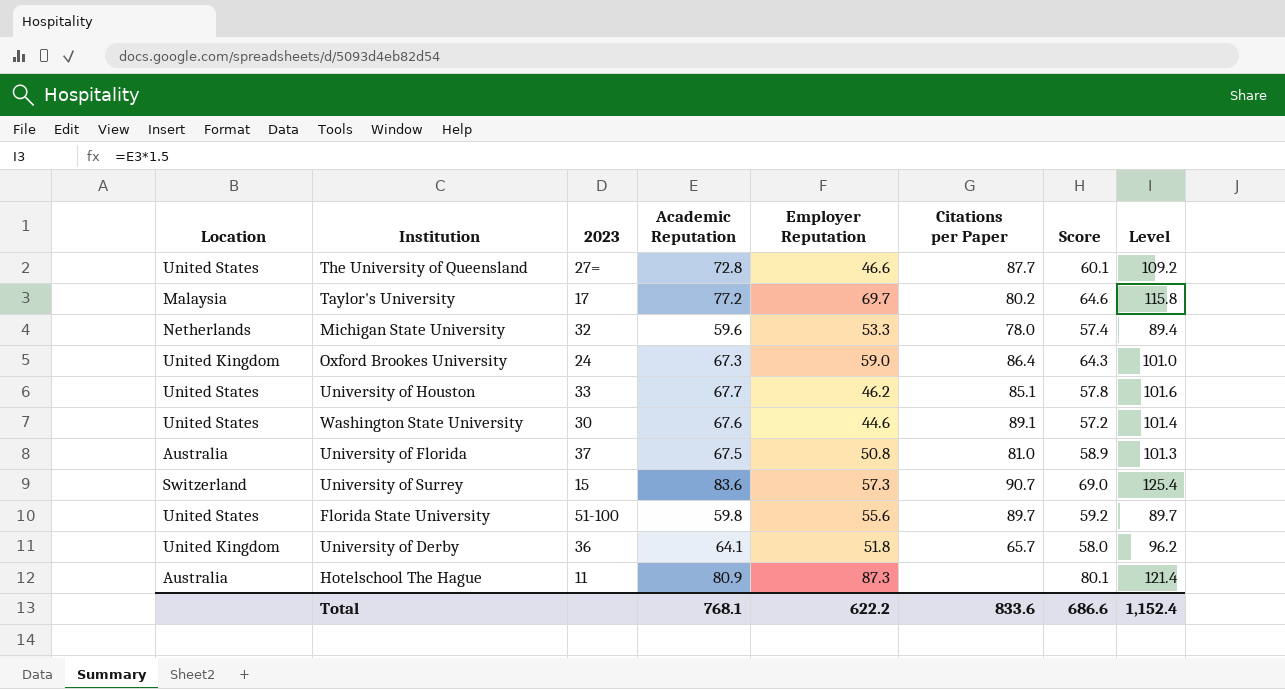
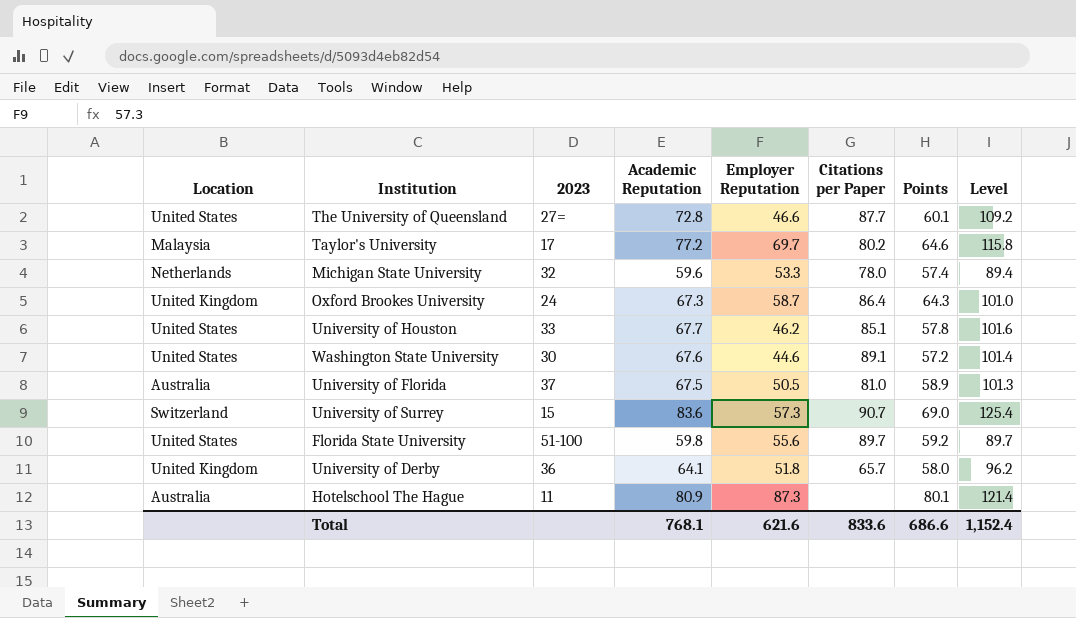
column name: Score -> Points
Oxford Brookes University | Employer Reputation: 59.0 -> 58.7
University of Florida | Employer Reputation: 50.8 -> 50.5
Total | Employer Reputation: 622.2 -> 621.6

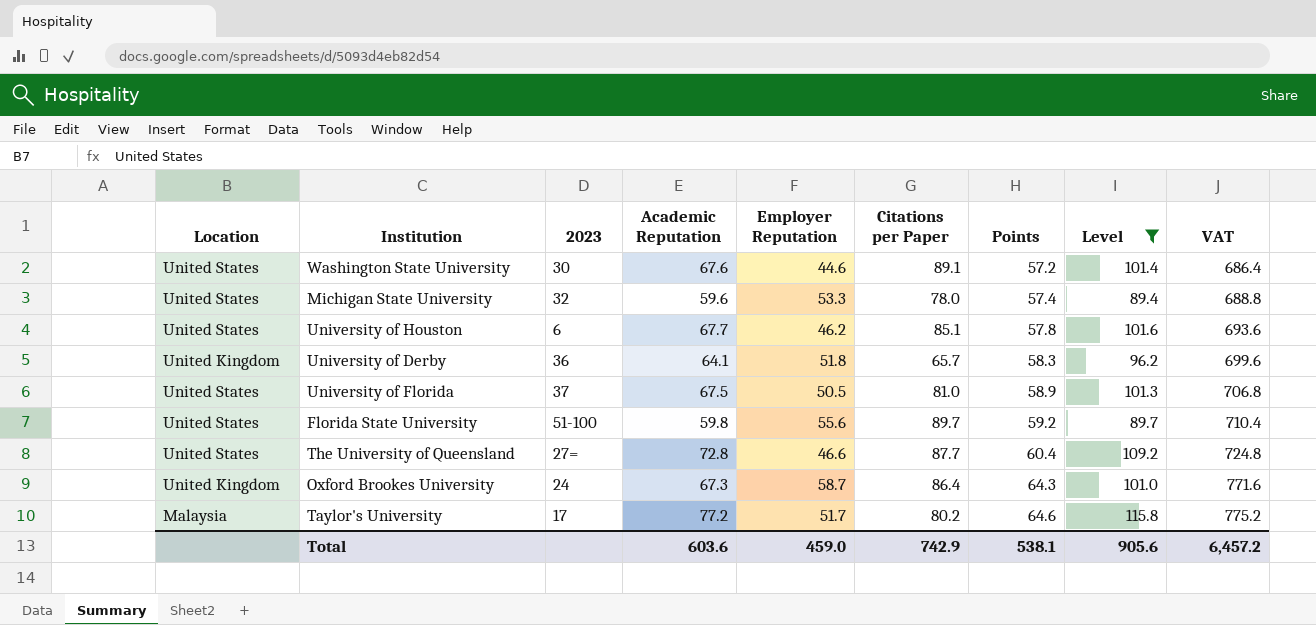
filter: none -> Level <= 115.8
row order: none -> Points ascending
column VAT | formula: none -> [Points] * 12
Michigan State University | Location: Netherlands -> United States
University of Houston | 2023: 33 -> 6
University of Derby | Points: 58.0 -> 58.3
University of Florida | Location: Australia -> United States
The University of Queensland | Points: 60.1 -> 60.4
Taylor's University | Employer Reputation: 69.7 -> 51.7
Total | Academic Reputation: 768.1 -> 603.6
Total | Employer Reputation: 621.6 -> 459.0
Total | Citations per Paper: 833.6 -> 742.9
Total | Points: 686.6 -> 538.1
Total | Level: 1,152.4 -> 905.6

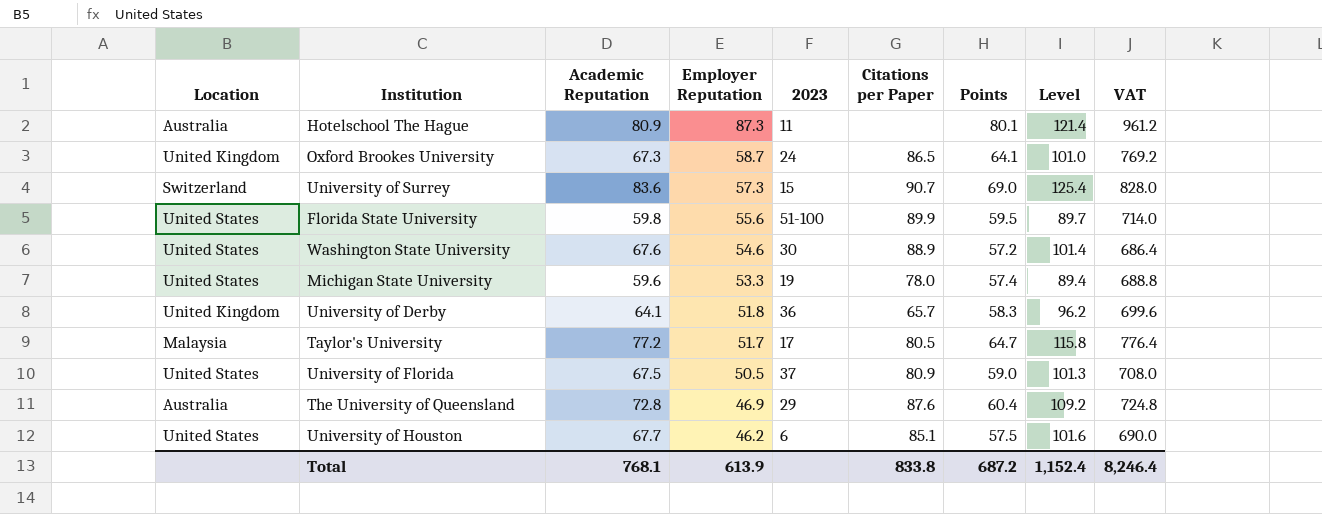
filter: Level <= 115.8 -> none
row order: Points ascending -> Employer Reputation descending
column 2023 | position: 3 -> 5
Oxford Brookes University | Citations per Paper: 86.4 -> 86.5
Oxford Brookes University | Points: 64.3 -> 64.1
Oxford Brookes University | VAT: 771.6 -> 769.2
Florida State University | Citations per Paper: 89.7 -> 89.9
Florida State University | Points: 59.2 -> 59.5
Florida State University | VAT: 710.4 -> 714.0
Washington State University | Employer Reputation: 44.6 -> 54.6
Washington State University | Citations per Paper: 89.1 -> 88.9
Michigan State University | 2023: 32 -> 19
Taylor's University | Citations per Paper: 80.2 -> 80.5
Taylor's University | Points: 64.6 -> 64.7
Taylor's University | VAT: 775.2 -> 776.4
University of Florida | Citations per Paper: 81.0 -> 80.9
University of Florida | Points: 58.9 -> 59.0
University of Florida | VAT: 706.8 -> 708.0
The University of Queensland | Location: United States -> Australia
The University of Queensland | Employer Reputation: 46.6 -> 46.9
The University of Queensland | 2023: 27= -> 29
The University of Queensland | Citations per Paper: 87.7 -> 87.6
University of Houston | Points: 57.8 -> 57.5
University of Houston | VAT: 693.6 -> 690.0
Total | Academic Reputation: 603.6 -> 768.1
Total | Employer Reputation: 459.0 -> 613.9
Total | Citations per Paper: 742.9 -> 833.8
Total | Points: 538.1 -> 687.2
Total | Level: 905.6 -> 1,152.4
Total | VAT: 6,457.2 -> 8,246.4

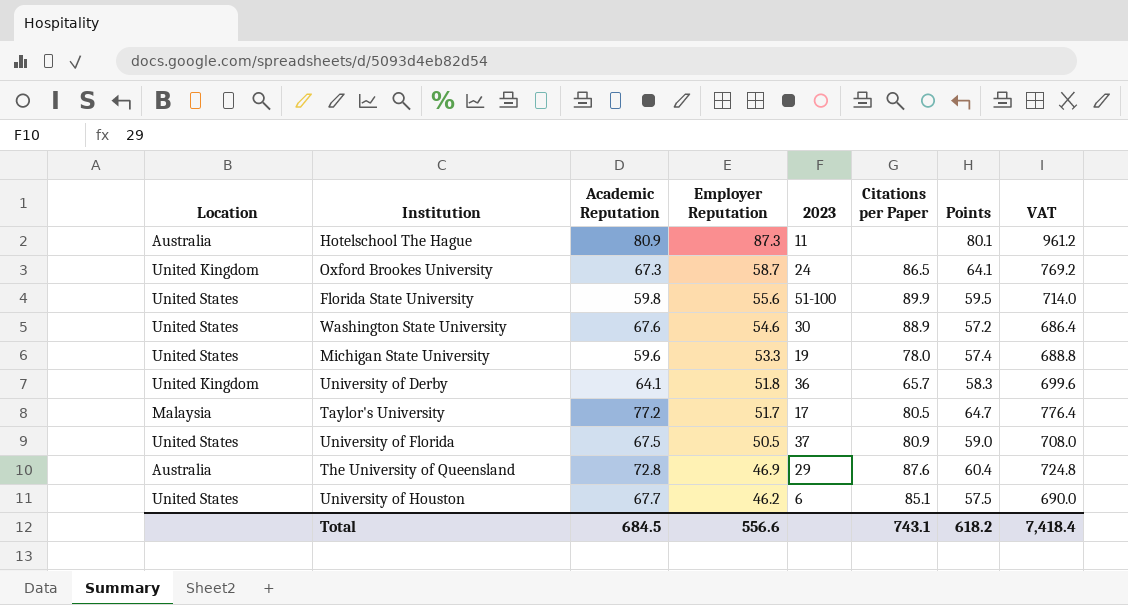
column Level | formula: [Academic Reputation] * 1.5 -> none
row University of Surrey: Switzerland | 83.6 | 57.3 | 15 | 90.7 | 69.0 | 125.4 | 828.0 -> none
Total | Academic Reputation: 768.1 -> 684.5
Total | Employer Reputation: 613.9 -> 556.6
Total | Citations per Paper: 833.8 -> 743.1
Total | Points: 687.2 -> 618.2
Total | VAT: 8,246.4 -> 7,418.4

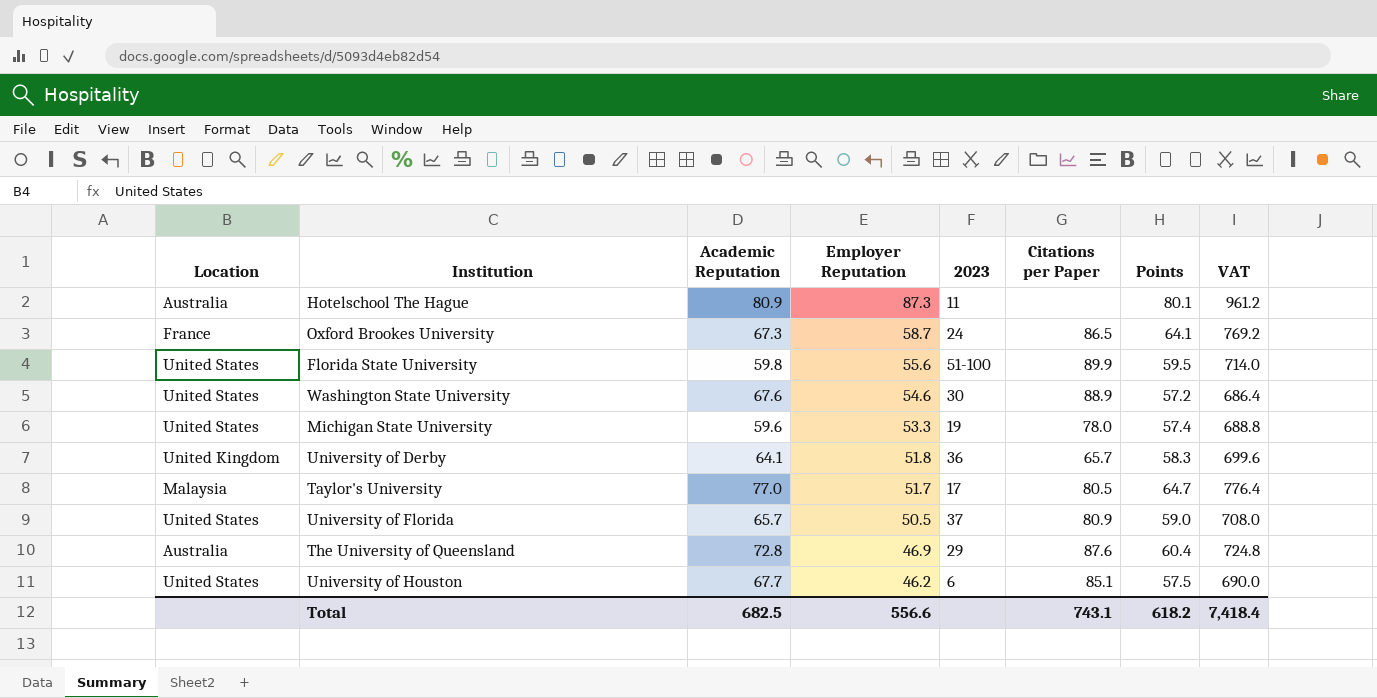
Oxford Brookes University | Location: United Kingdom -> France
Taylor's University | Academic Reputation: 77.2 -> 77.0
University of Florida | Academic Reputation: 67.5 -> 65.7
Total | Academic Reputation: 684.5 -> 682.5

